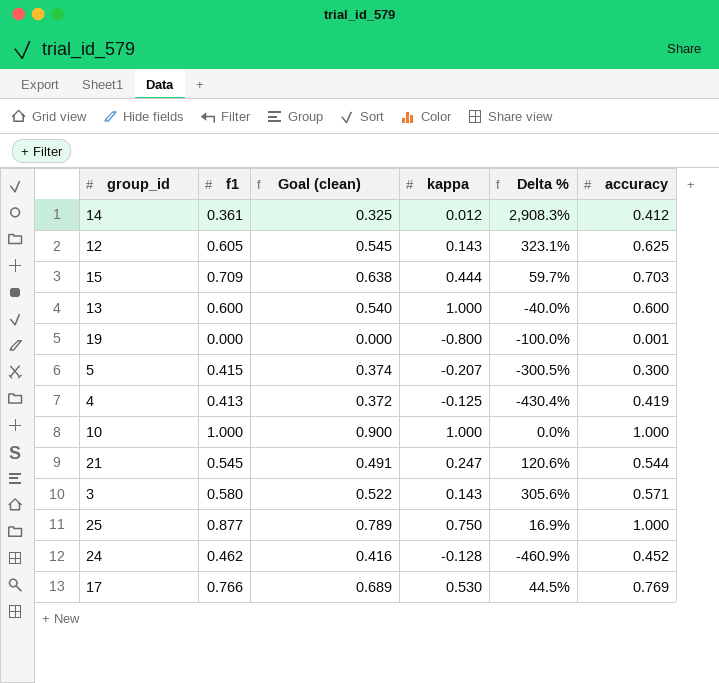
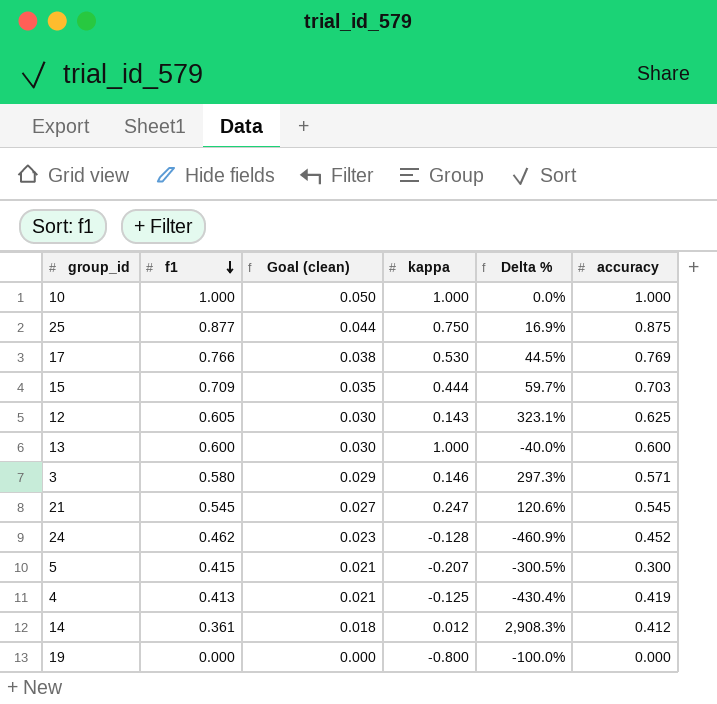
row order: none -> f1 descending
column Goal (clean) | formula: [f1] * 0.9 -> [f1] * 0.05
25 | accuracy: 1.000 -> 0.875
3 | kappa: 0.143 -> 0.146
3 | Delta %: 305.6% -> 297.3%
21 | accuracy: 0.544 -> 0.545
19 | accuracy: 0.001 -> 0.000

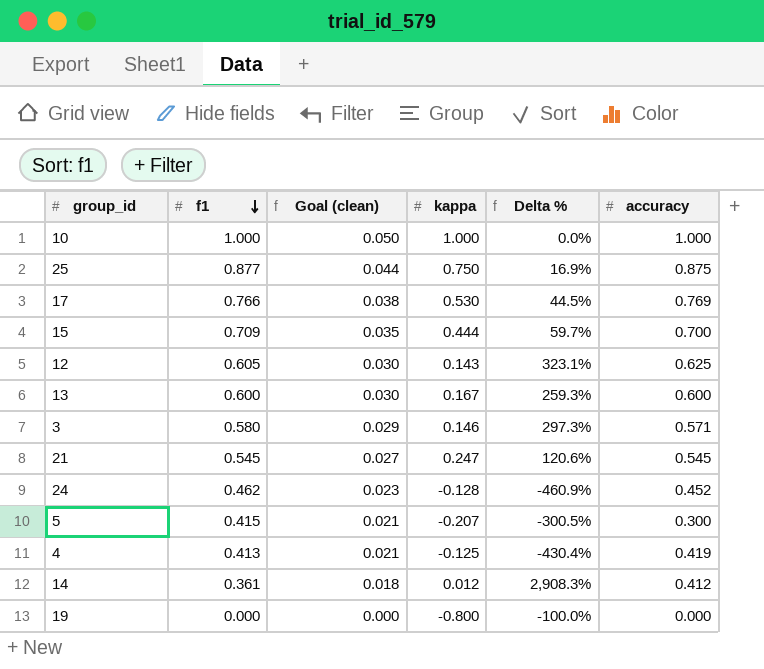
15 | accuracy: 0.703 -> 0.700
13 | kappa: 1.000 -> 0.167
13 | Delta %: -40.0% -> 259.3%

